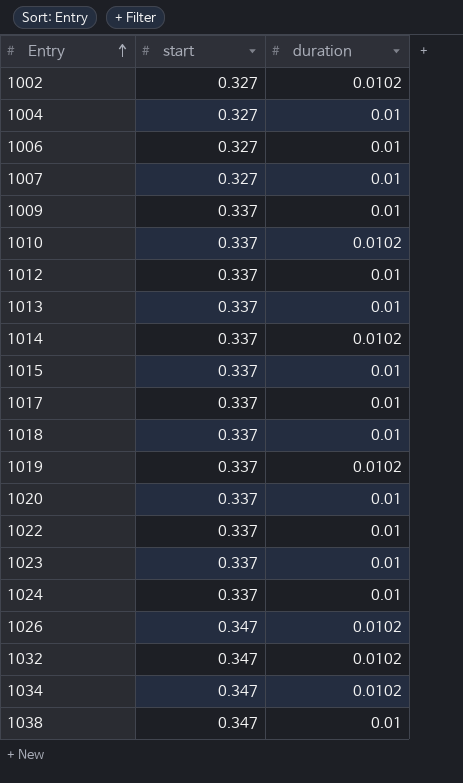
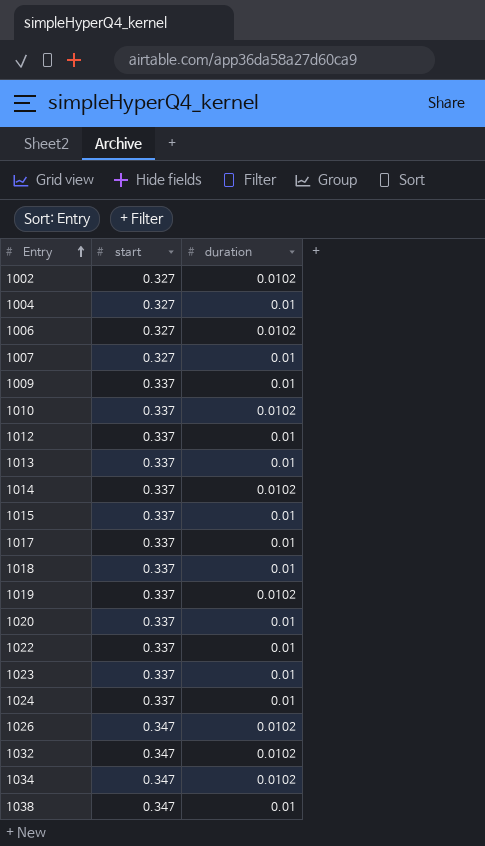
1006 | duration: 0.01 -> 0.0102

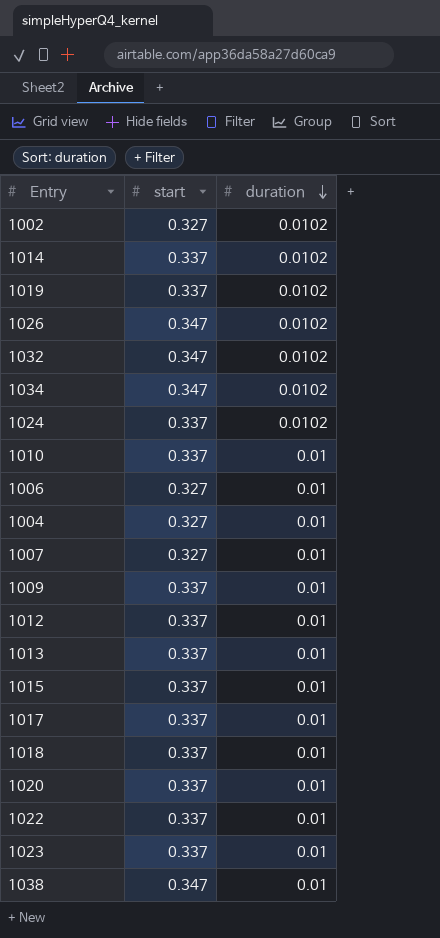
row order: Entry ascending -> duration descending
1024 | duration: 0.01 -> 0.0102
1010 | duration: 0.0102 -> 0.01
1006 | duration: 0.0102 -> 0.01

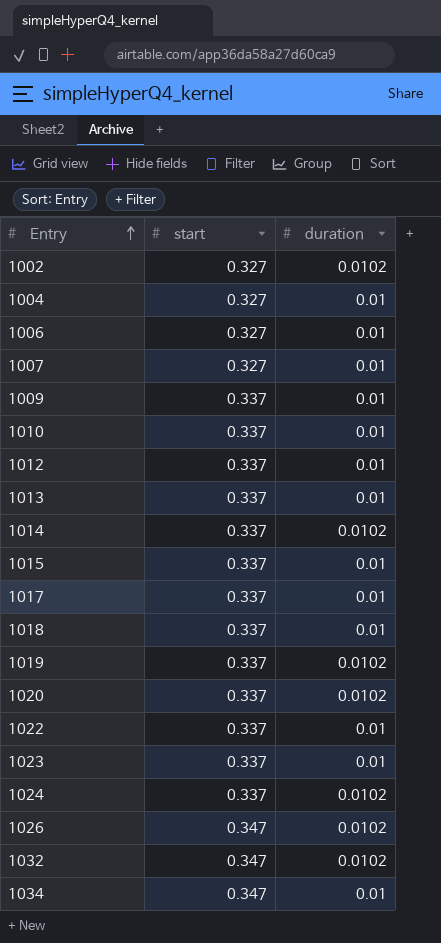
row order: duration descending -> Entry ascending
row 1038: 0.347 | 0.01 -> none
1020 | duration: 0.01 -> 0.0102
1034 | duration: 0.0102 -> 0.01

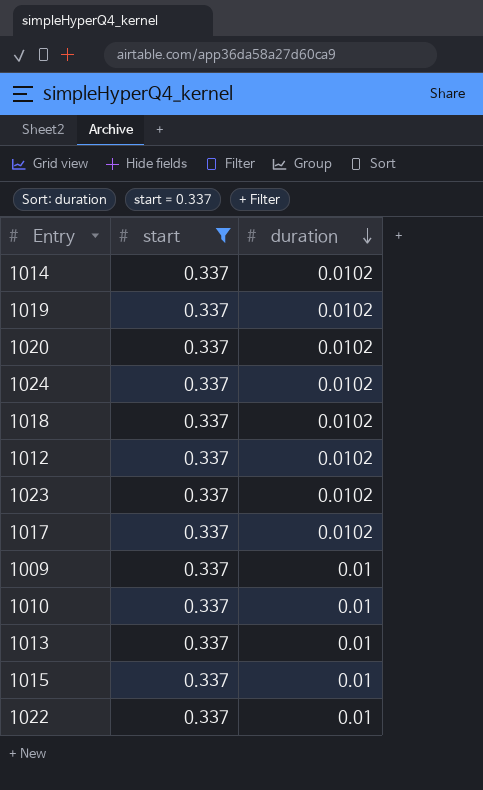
filter: none -> start = 0.337
row order: Entry ascending -> duration descending
1018 | duration: 0.01 -> 0.0102
1012 | duration: 0.01 -> 0.0102
1023 | duration: 0.01 -> 0.0102
1017 | duration: 0.01 -> 0.0102

